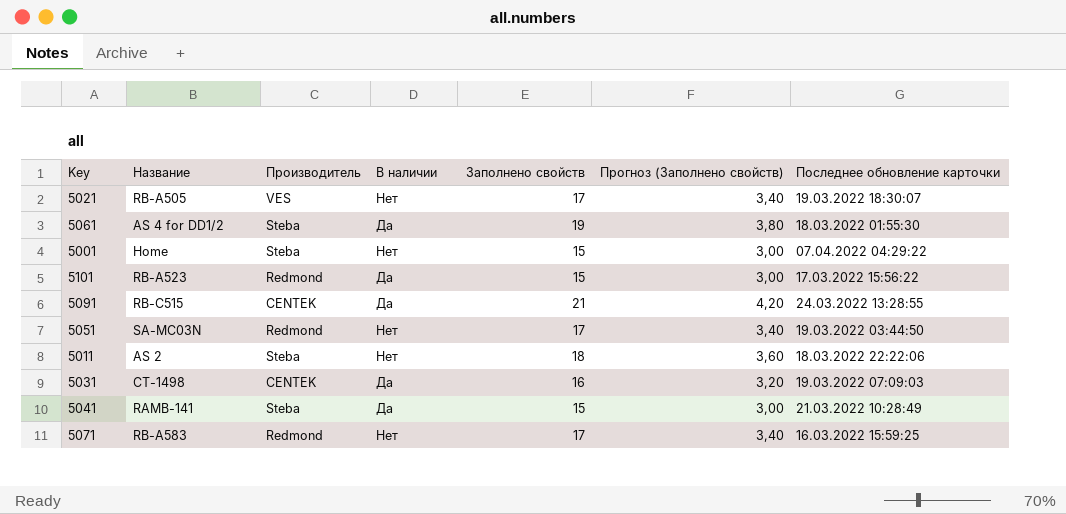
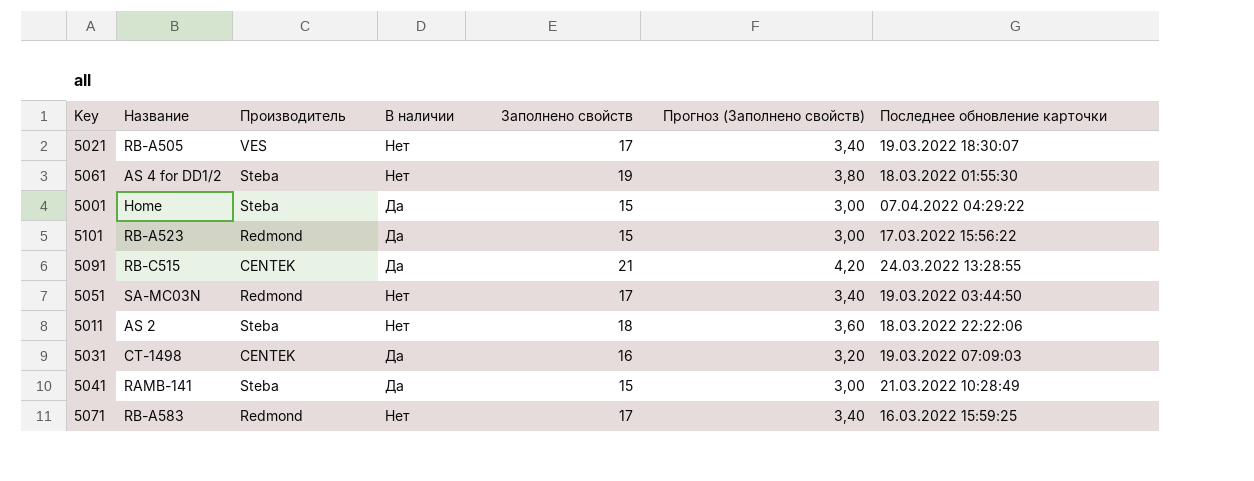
5061 | В наличии: Да -> Нет
5001 | В наличии: Нет -> Да

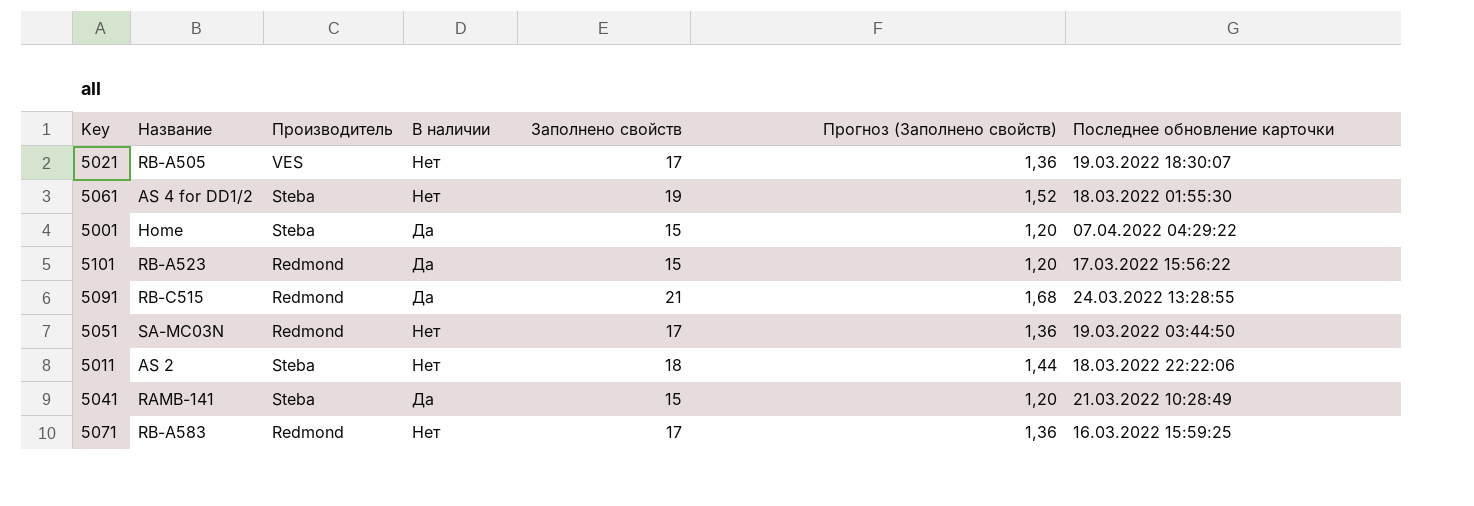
column Прогноз (Заполнено свойств) | formula: [Заполнено свойств] * 0,2 -> [Заполнено свойств] * 0,08
row 5031: CT-1498 | CENTEK | Да | 16 | 3,20 | 19.03.2022 07:09:03 -> none
5091 | Производитель: CENTEK -> Redmond

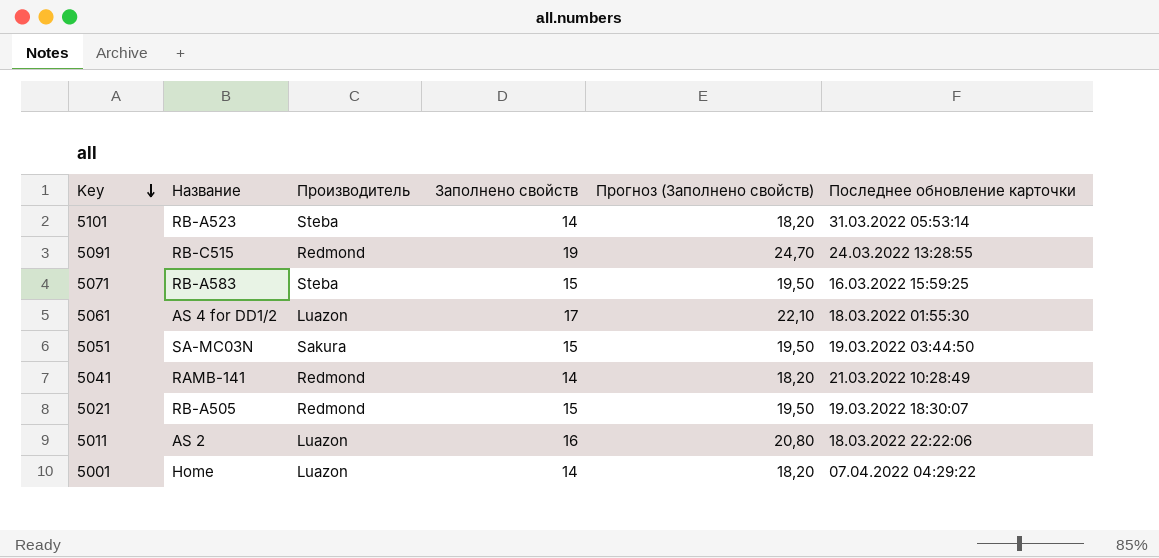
row order: none -> Key descending
column В наличии | position: 4 -> none
column Прогноз (Заполнено свойств) | formula: [Заполнено свойств] * 0,08 -> [Заполнено свойств] * 1,3
5101 | Производитель: Redmond -> Steba
5101 | Заполнено свойств: 15 -> 14
5101 | Последнее обновление карточки: 17.03.2022 15:56:22 -> 31.03.2022 05:53:14
5091 | Заполнено свойств: 21 -> 19
5071 | Производитель: Redmond -> Steba
5071 | Заполнено свойств: 17 -> 15
5061 | Производитель: Steba -> Luazon
5061 | Заполнено свойств: 19 -> 17
5051 | Производитель: Redmond -> Sakura
5051 | Заполнено свойств: 17 -> 15
5041 | Производитель: Steba -> Redmond
5041 | Заполнено свойств: 15 -> 14
5021 | Производитель: VES -> Redmond
5021 | Заполнено свойств: 17 -> 15
5011 | Производитель: Steba -> Luazon
5011 | Заполнено свойств: 18 -> 16
5001 | Производитель: Steba -> Luazon
5001 | Заполнено свойств: 15 -> 14

